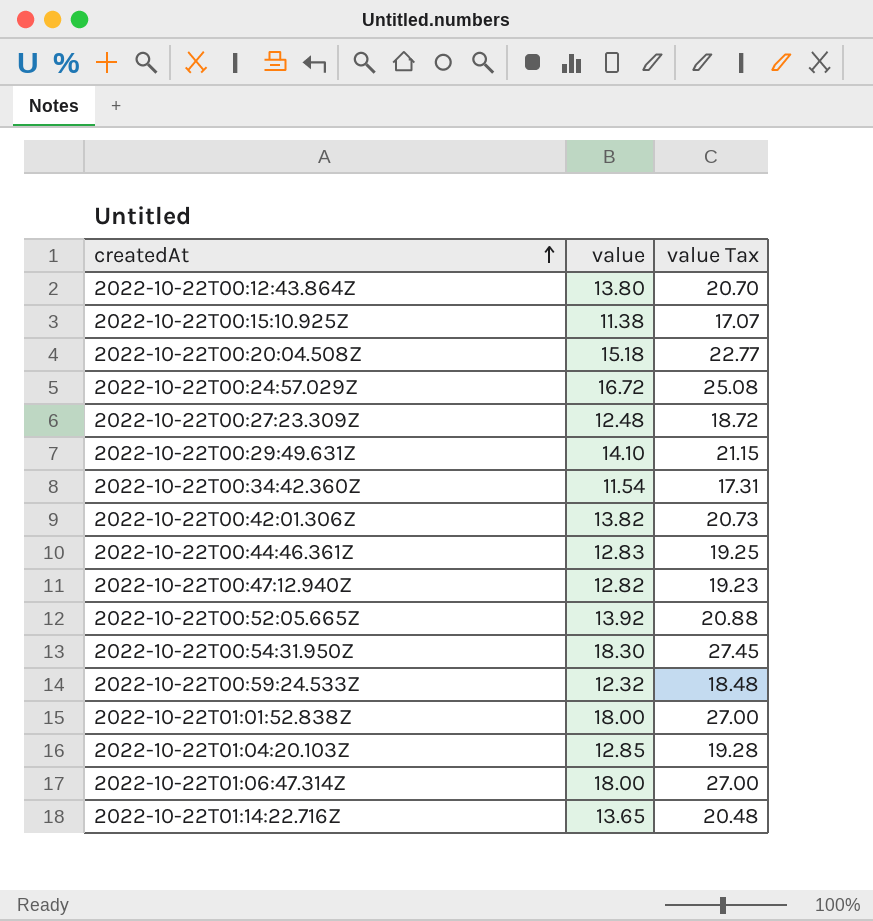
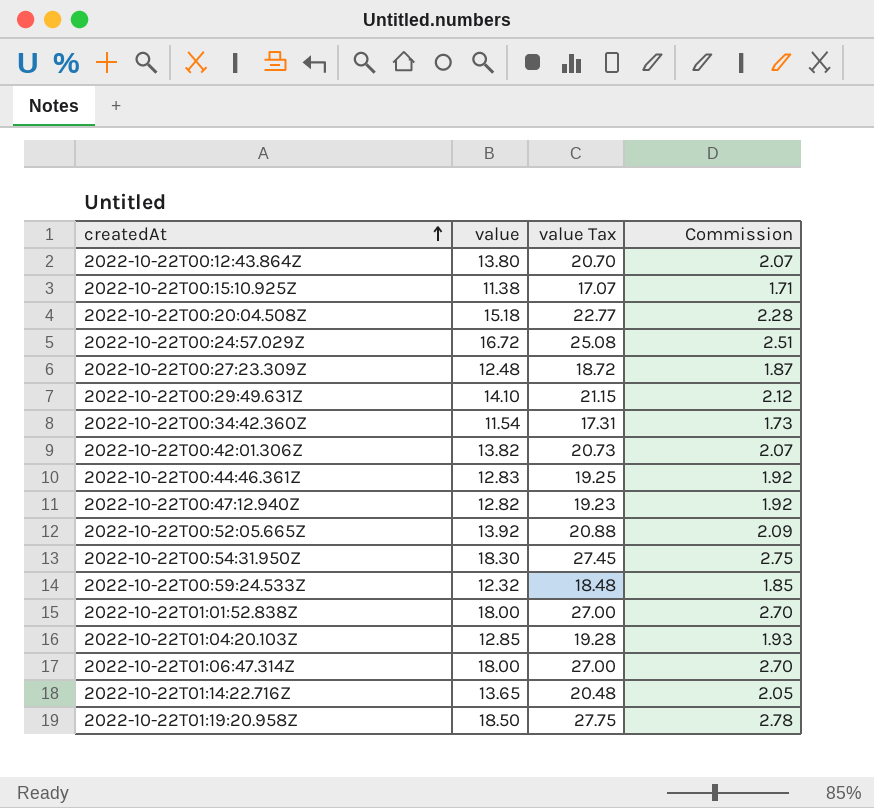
column Commission | formula: none -> [value] * 0.15
row 2022-10-22T01:19:20.958Z: none -> 18.50 | 27.75 | 2.78

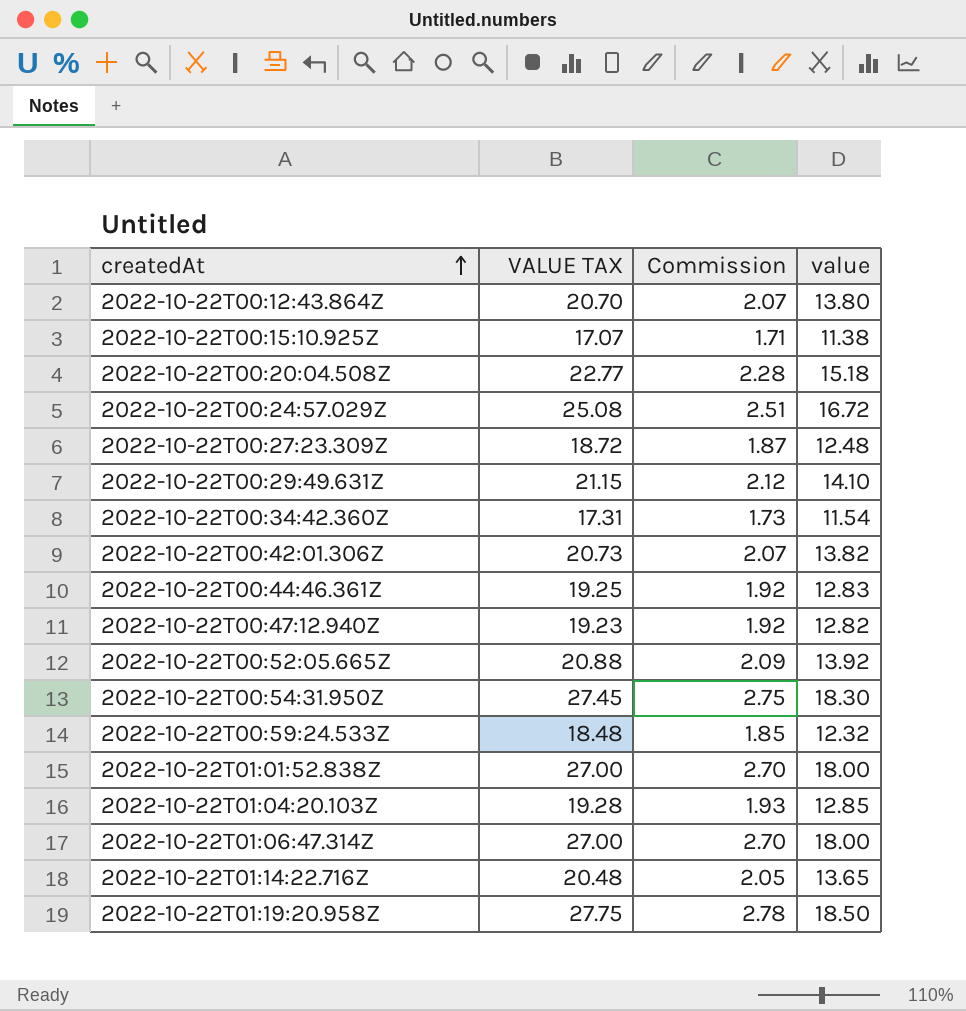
column name: value Tax -> VALUE TAX
column value | position: 2 -> 4

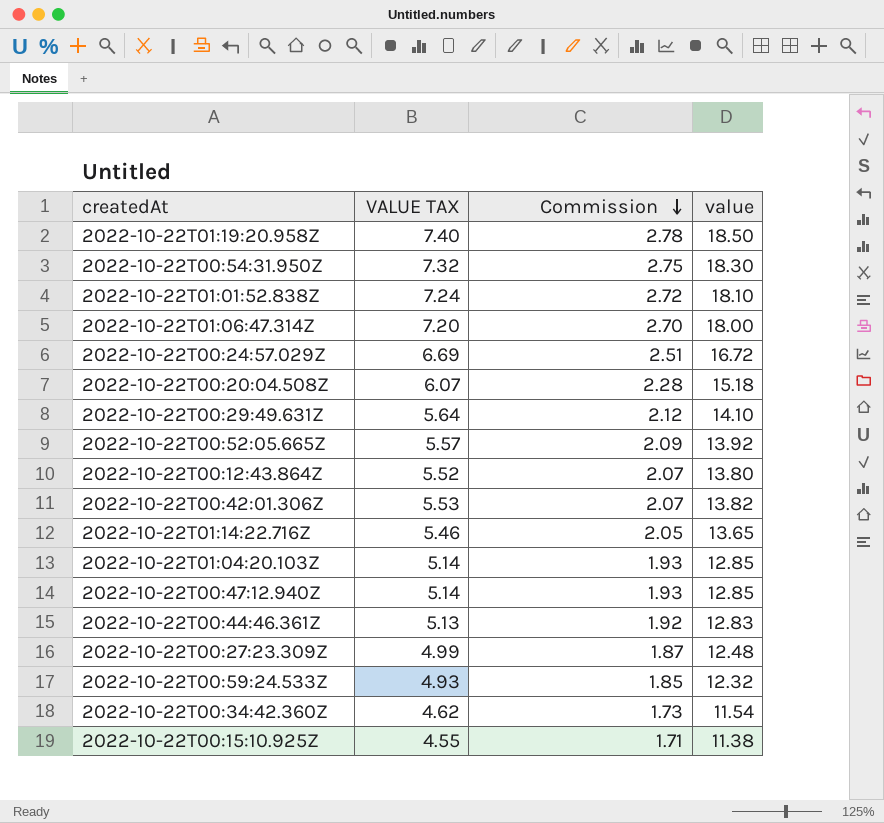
row order: createdAt ascending -> Commission descending
column VALUE TAX | formula: [value] * 1.5 -> [value] * 0.4
2022-10-22T01:01:52.838Z | Commission: 2.70 -> 2.72
2022-10-22T01:01:52.838Z | value: 18.00 -> 18.10
2022-10-22T00:47:12.940Z | Commission: 1.92 -> 1.93
2022-10-22T00:47:12.940Z | value: 12.82 -> 12.85

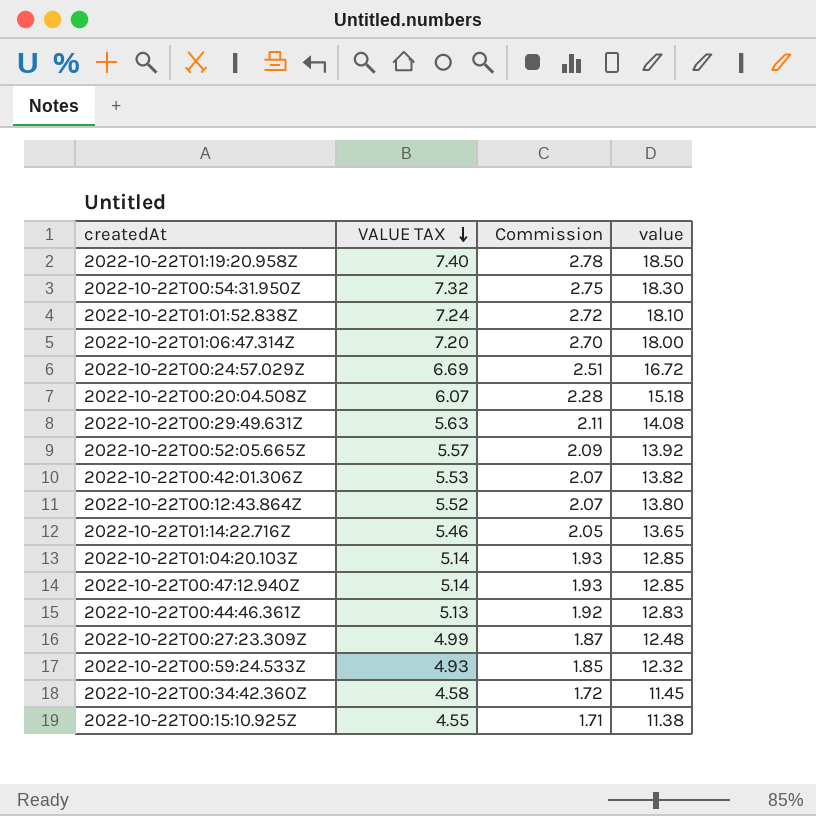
row order: Commission descending -> VALUE TAX descending
2022-10-22T00:29:49.631Z | VALUE TAX: 5.64 -> 5.63
2022-10-22T00:29:49.631Z | Commission: 2.12 -> 2.11
2022-10-22T00:29:49.631Z | value: 14.10 -> 14.08
2022-10-22T00:34:42.360Z | VALUE TAX: 4.62 -> 4.58
2022-10-22T00:34:42.360Z | Commission: 1.73 -> 1.72
2022-10-22T00:34:42.360Z | value: 11.54 -> 11.45

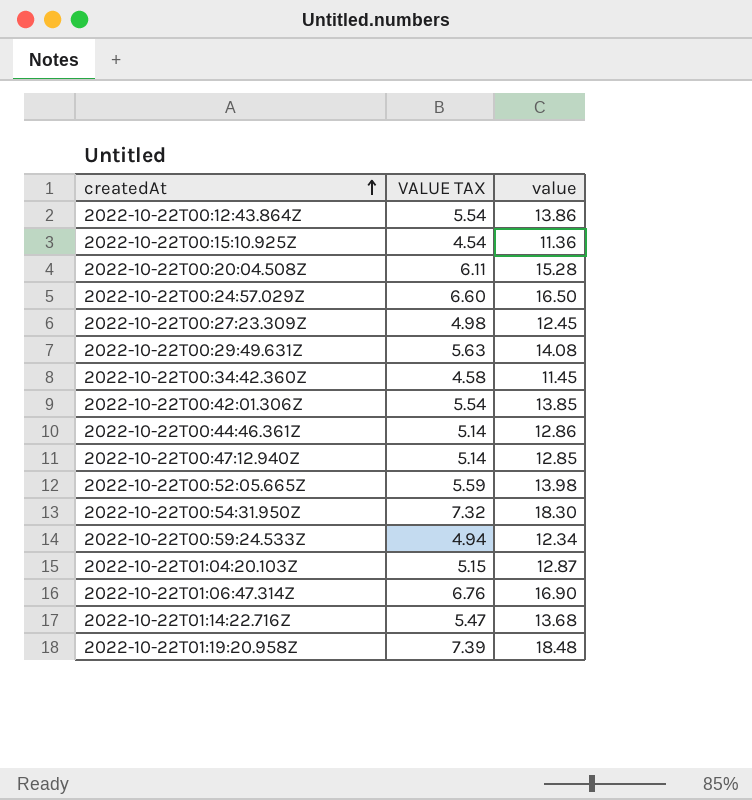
row order: VALUE TAX descending -> createdAt ascending
column Commission | formula: [value] * 0.15 -> none
row 2022-10-22T01:01:52.838Z: 7.24 | 2.72 | 18.10 -> none
2022-10-22T00:12:43.864Z | VALUE TAX: 5.52 -> 5.54
2022-10-22T00:12:43.864Z | value: 13.80 -> 13.86
2022-10-22T00:15:10.925Z | VALUE TAX: 4.55 -> 4.54
2022-10-22T00:15:10.925Z | value: 11.38 -> 11.36
2022-10-22T00:20:04.508Z | VALUE TAX: 6.07 -> 6.11
2022-10-22T00:20:04.508Z | value: 15.18 -> 15.28
2022-10-22T00:24:57.029Z | VALUE TAX: 6.69 -> 6.60
2022-10-22T00:24:57.029Z | value: 16.72 -> 16.50
2022-10-22T00:27:23.309Z | VALUE TAX: 4.99 -> 4.98
2022-10-22T00:27:23.309Z | value: 12.48 -> 12.45
2022-10-22T00:42:01.306Z | VALUE TAX: 5.53 -> 5.54
2022-10-22T00:42:01.306Z | value: 13.82 -> 13.85
2022-10-22T00:44:46.361Z | VALUE TAX: 5.13 -> 5.14
2022-10-22T00:44:46.361Z | value: 12.83 -> 12.86
2022-10-22T00:52:05.665Z | VALUE TAX: 5.57 -> 5.59
2022-10-22T00:52:05.665Z | value: 13.92 -> 13.98
2022-10-22T00:59:24.533Z | VALUE TAX: 4.93 -> 4.94
2022-10-22T00:59:24.533Z | value: 12.32 -> 12.34
2022-10-22T01:04:20.103Z | VALUE TAX: 5.14 -> 5.15
2022-10-22T01:04:20.103Z | value: 12.85 -> 12.87
2022-10-22T01:06:47.314Z | VALUE TAX: 7.20 -> 6.76
2022-10-22T01:06:47.314Z | value: 18.00 -> 16.90
2022-10-22T01:14:22.716Z | VALUE TAX: 5.46 -> 5.47
2022-10-22T01:14:22.716Z | value: 13.65 -> 13.68
2022-10-22T01:19:20.958Z | VALUE TAX: 7.40 -> 7.39
2022-10-22T01:19:20.958Z | value: 18.50 -> 18.48

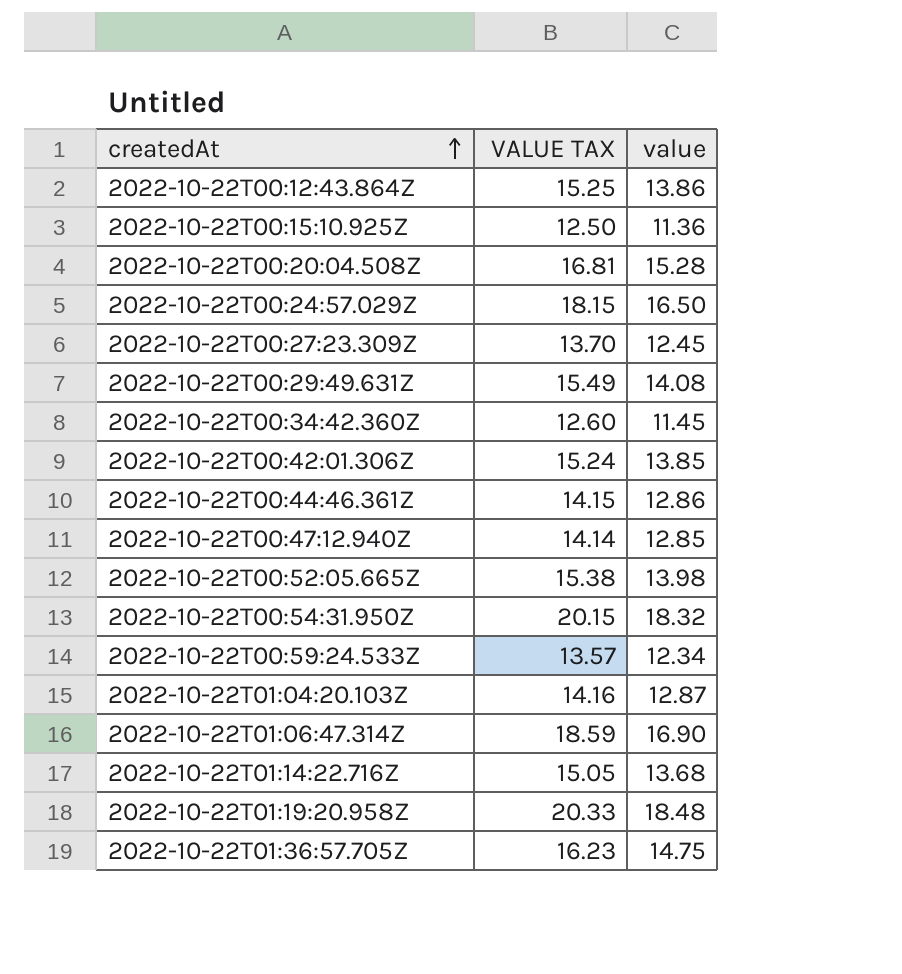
column VALUE TAX | formula: [value] * 0.4 -> [value] * 1.1
2022-10-22T00:54:31.950Z | value: 18.30 -> 18.32
row 2022-10-22T01:36:57.705Z: none -> 16.23 | 14.75

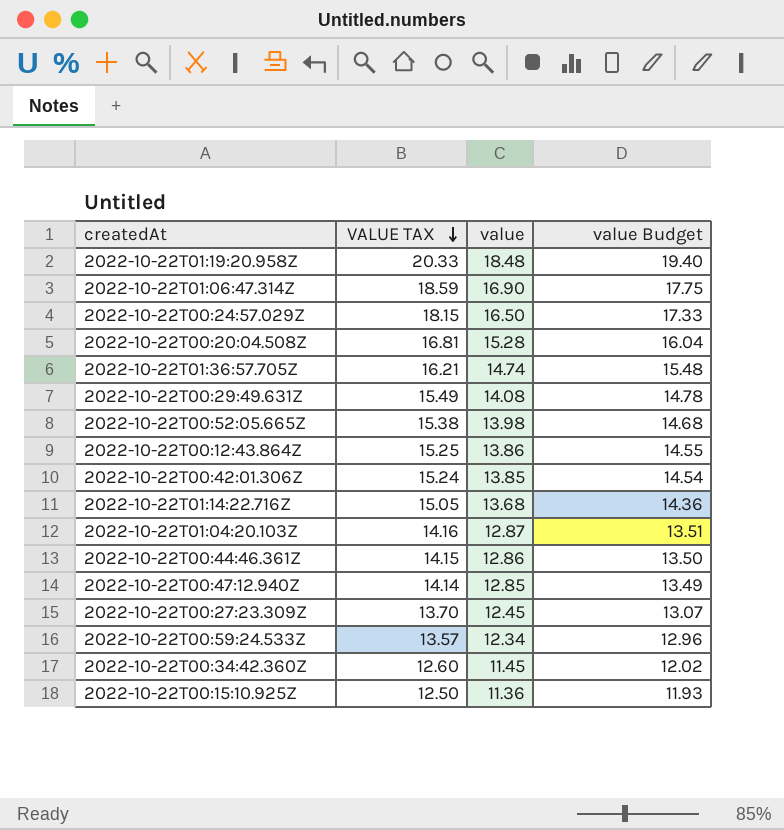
row order: createdAt ascending -> VALUE TAX descending
column value Budget | formula: none -> [value] * 1.05
row 2022-10-22T00:54:31.950Z: 20.15 | 18.32 -> none
2022-10-22T01:36:57.705Z | VALUE TAX: 16.23 -> 16.21
2022-10-22T01:36:57.705Z | value: 14.75 -> 14.74

